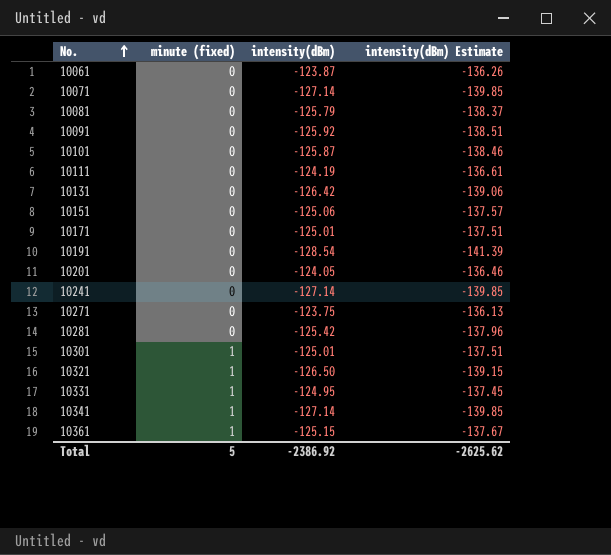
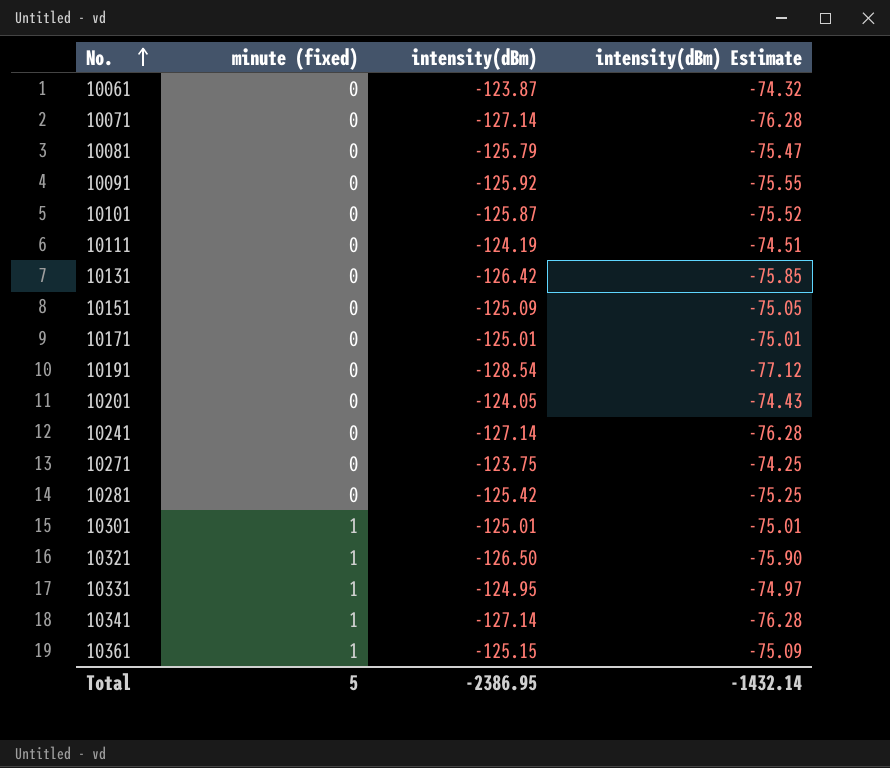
column intensity(dBm) Estimate | formula: [intensity(dBm)] * 1.1 -> [intensity(dBm)] * 0.6
10151 | intensity(dBm): -125.06 -> -125.09
Total | intensity(dBm): -2386.92 -> -2386.95
Total | intensity(dBm) Estimate: -2625.62 -> -1432.14

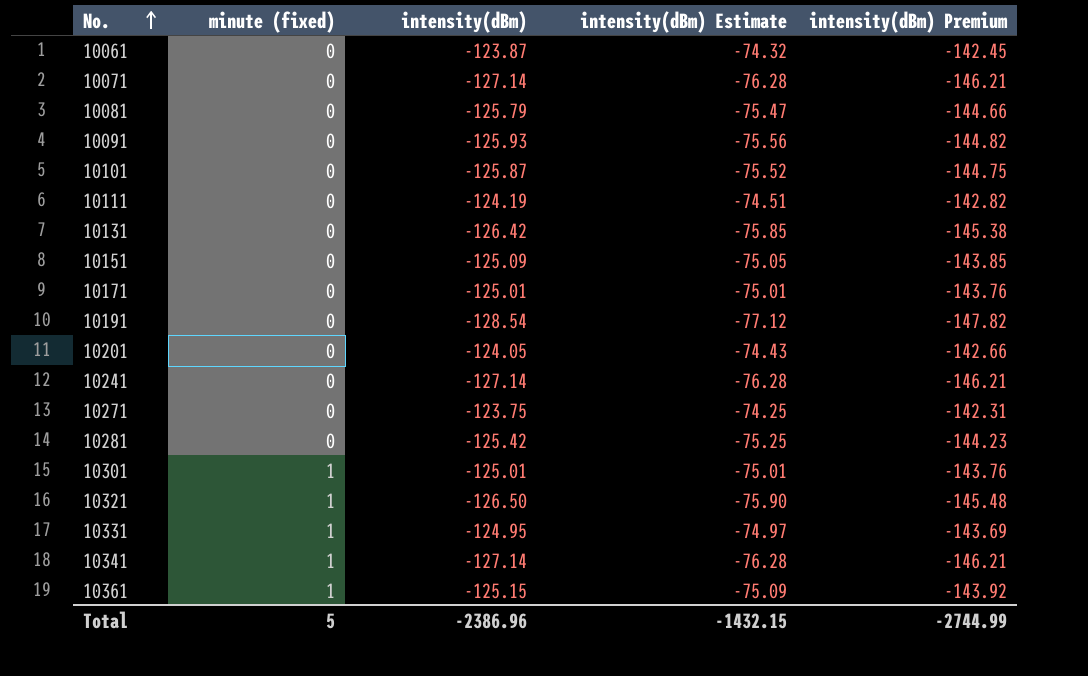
column intensity(dBm) Premium | formula: none -> [intensity(dBm)] * 1.15
10091 | intensity(dBm): -125.92 -> -125.93
10091 | intensity(dBm) Estimate: -75.55 -> -75.56
Total | intensity(dBm): -2386.95 -> -2386.96
Total | intensity(dBm) Estimate: -1432.14 -> -1432.15

